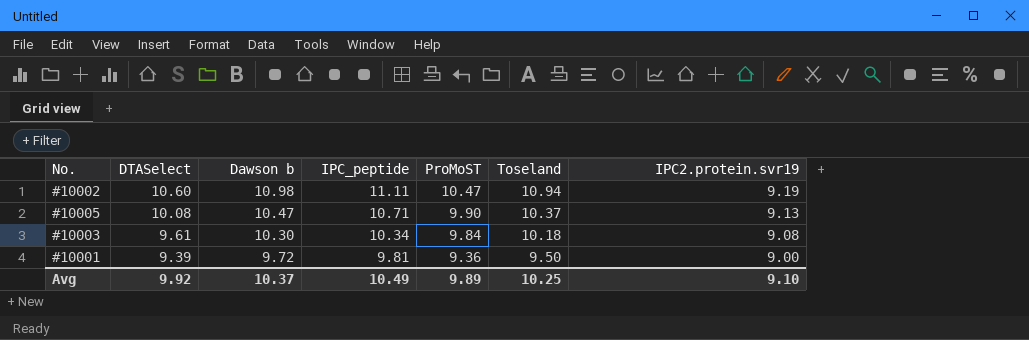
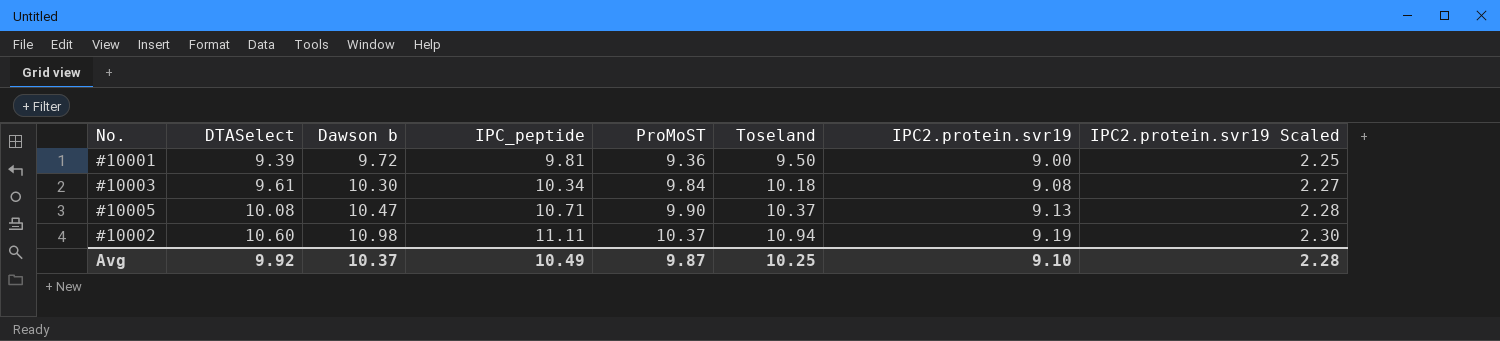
row order: DTASelect descending -> DTASelect ascending
column IPC2.protein.svr19 Scaled | formula: none -> [IPC2.protein.svr19] * 0.25
#10002 | ProMoST: 10.47 -> 10.37
Avg | ProMoST: 9.89 -> 9.87

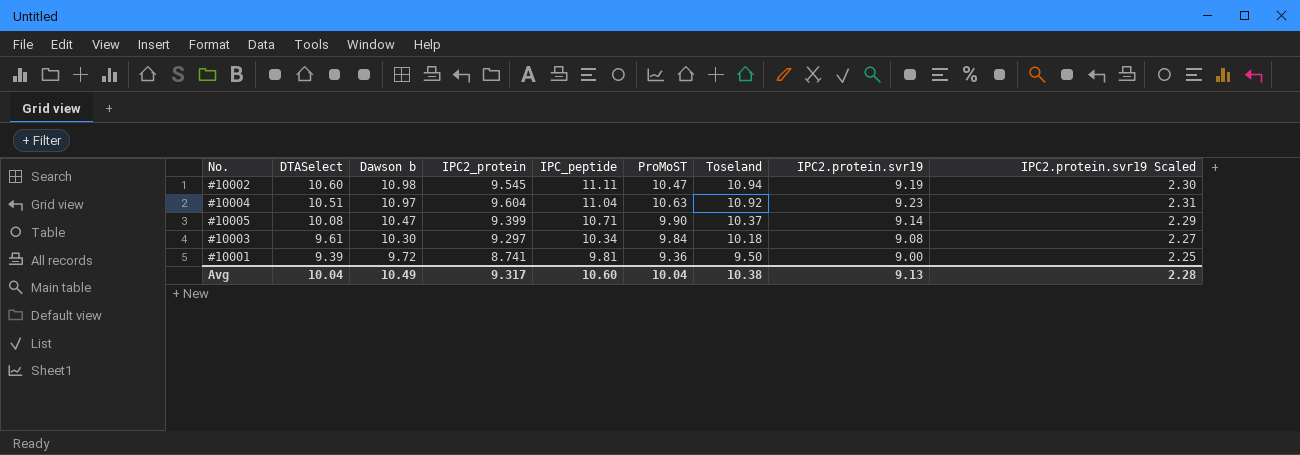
row order: DTASelect ascending -> DTASelect descending
column IPC2_protein | position: none -> 4
#10002 | ProMoST: 10.37 -> 10.47
row #10004: none -> 10.51 | 10.97 | 9.604 | 11.04 | 10.63 | 10.92 | 9.23 | 2.31
#10005 | IPC2.protein.svr19: 9.13 -> 9.14
#10005 | IPC2.protein.svr19 Scaled: 2.28 -> 2.29
Avg | DTASelect: 9.92 -> 10.04
Avg | Dawson b: 10.37 -> 10.49
Avg | IPC_peptide: 10.49 -> 10.60
Avg | ProMoST: 9.87 -> 10.04
Avg | Toseland: 10.25 -> 10.38
Avg | IPC2.protein.svr19: 9.10 -> 9.13

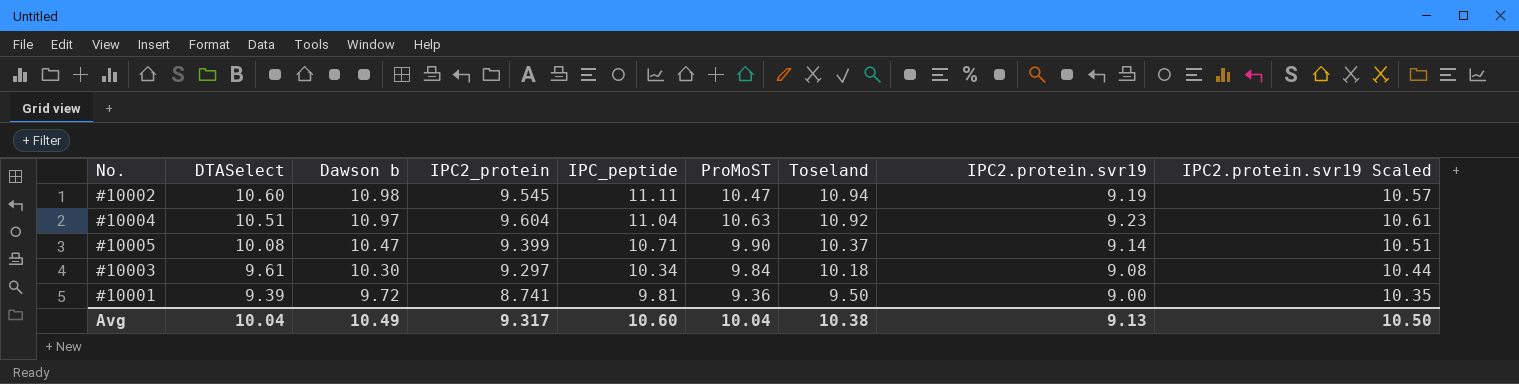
column IPC2.protein.svr19 Scaled | formula: [IPC2.protein.svr19] * 0.25 -> [IPC2.protein.svr19] * 1.15
Avg | IPC2.protein.svr19 Scaled: 2.28 -> 10.50

